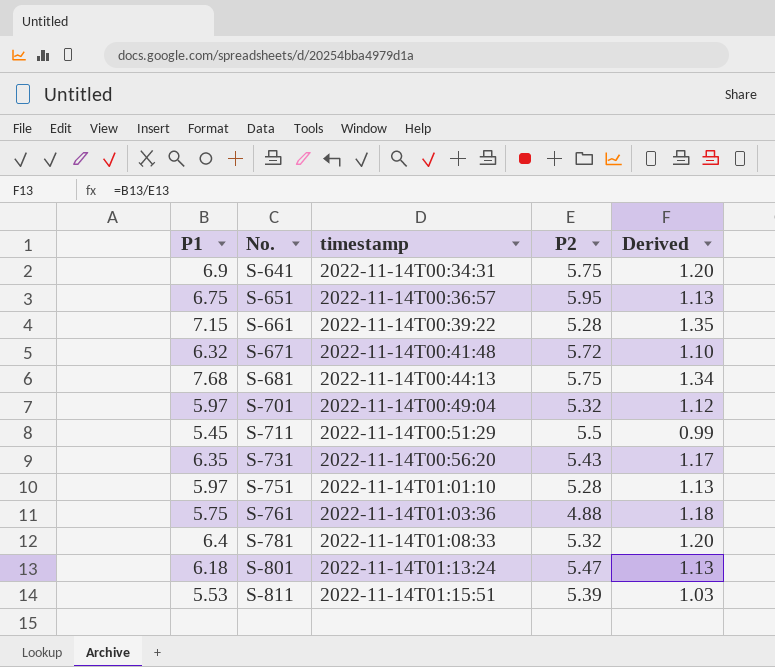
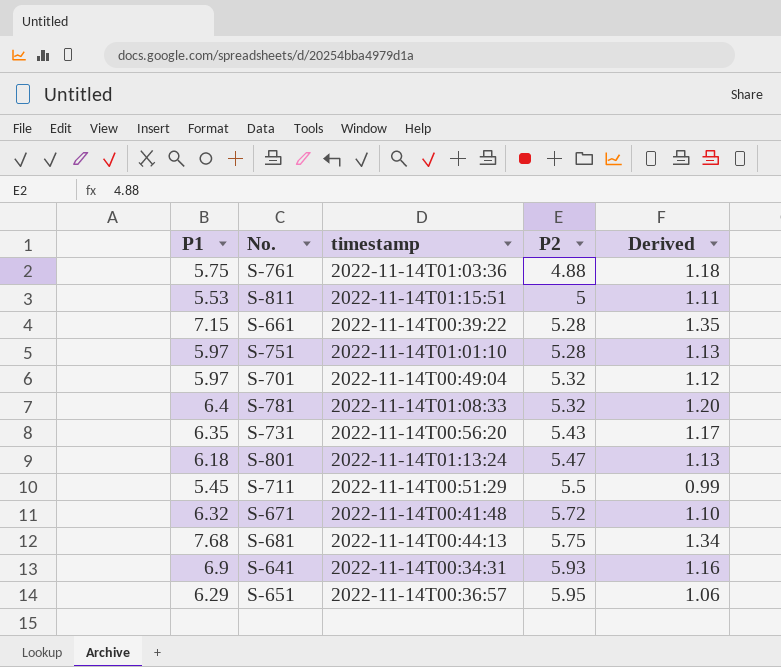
row order: No. ascending -> P2 ascending
S-811 | P2: 5.39 -> 5
S-811 | Derived: 1.03 -> 1.11
S-641 | P2: 5.75 -> 5.93
S-641 | Derived: 1.20 -> 1.16
S-651 | P1: 6.75 -> 6.29
S-651 | Derived: 1.13 -> 1.06

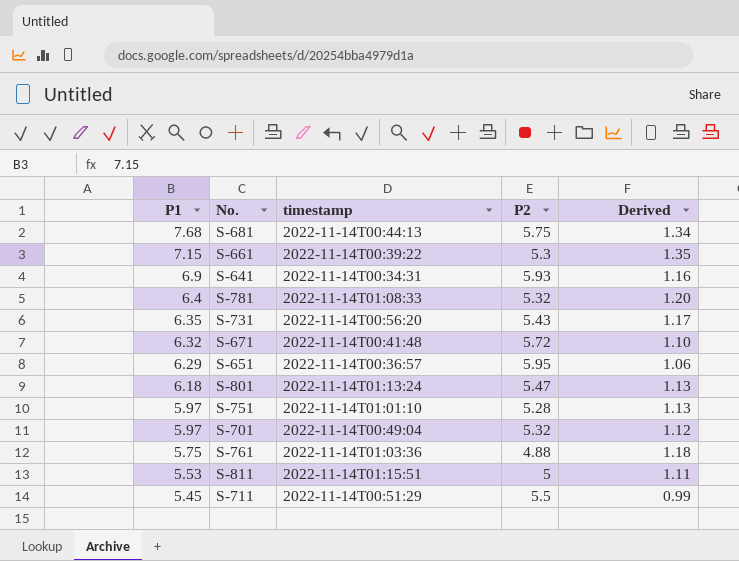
row order: P2 ascending -> P1 descending
S-661 | P2: 5.28 -> 5.3

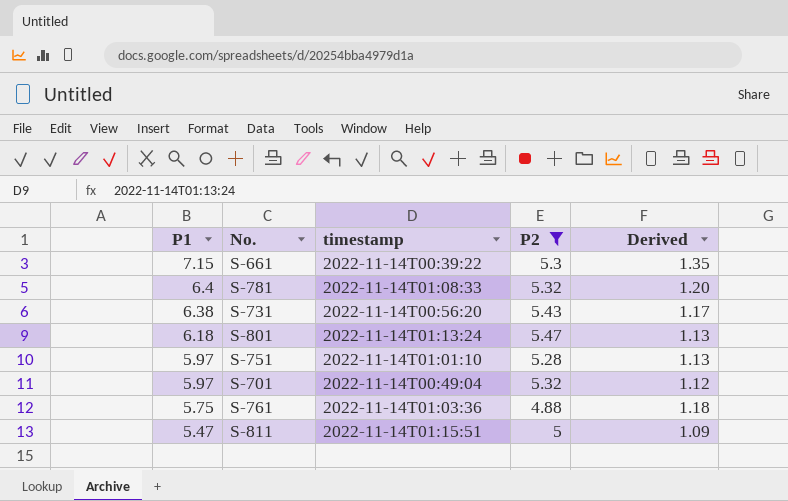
filter: none -> P2 <= 5.47
S-731 | P1: 6.35 -> 6.38
S-811 | P1: 5.53 -> 5.47
S-811 | Derived: 1.11 -> 1.09

